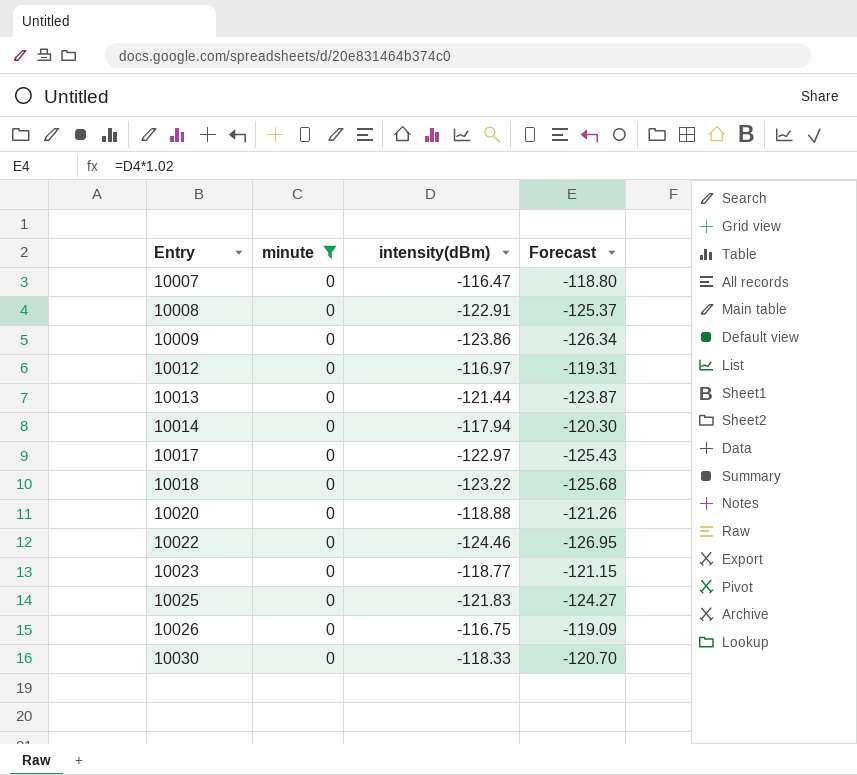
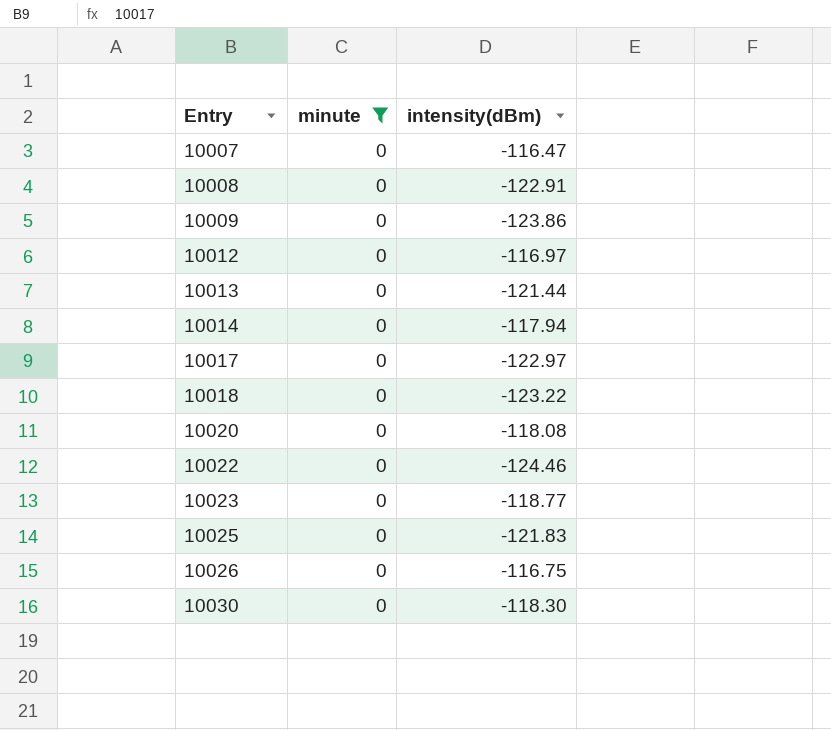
column Forecast | formula: [intensity(dBm)] * 1.02 -> none
10020 | intensity(dBm): -118.88 -> -118.08
10030 | intensity(dBm): -118.33 -> -118.30

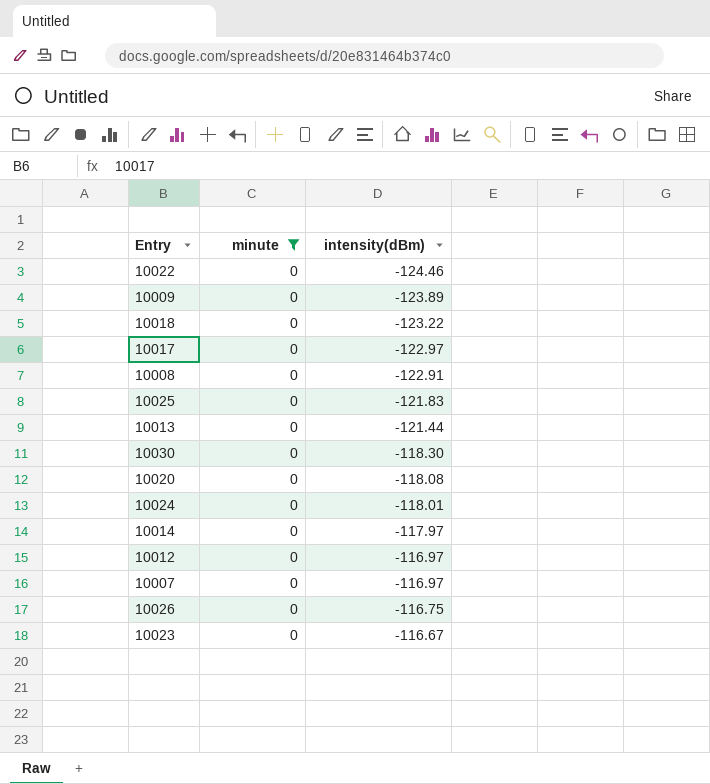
row order: Entry ascending -> intensity(dBm) ascending
10009 | intensity(dBm): -123.86 -> -123.89
row 10024: none -> 0 | -118.01
10014 | intensity(dBm): -117.94 -> -117.97
10007 | intensity(dBm): -116.47 -> -116.97
10023 | intensity(dBm): -118.77 -> -116.67

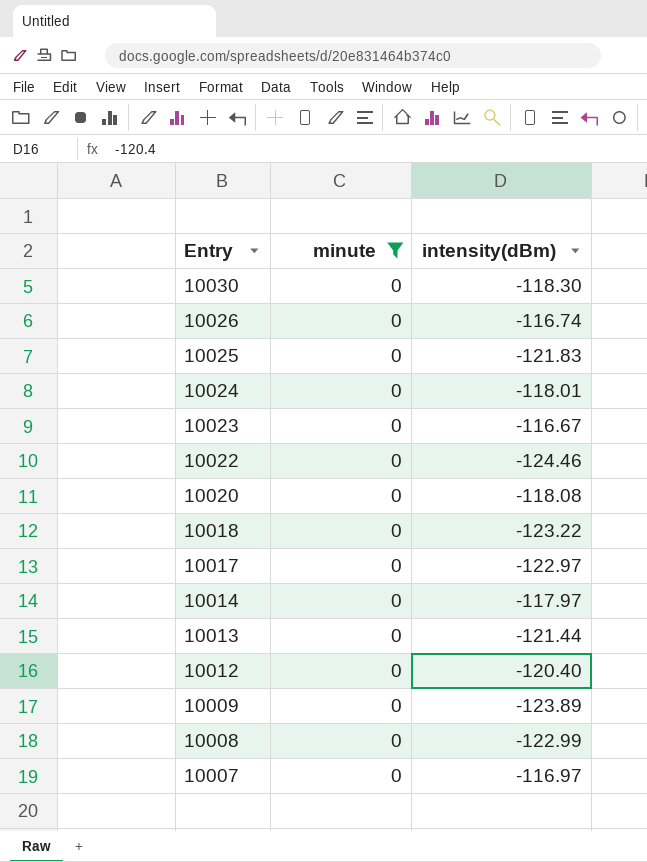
row order: intensity(dBm) ascending -> Entry descending
10026 | intensity(dBm): -116.75 -> -116.74
10012 | intensity(dBm): -116.97 -> -120.40
10008 | intensity(dBm): -122.91 -> -122.99

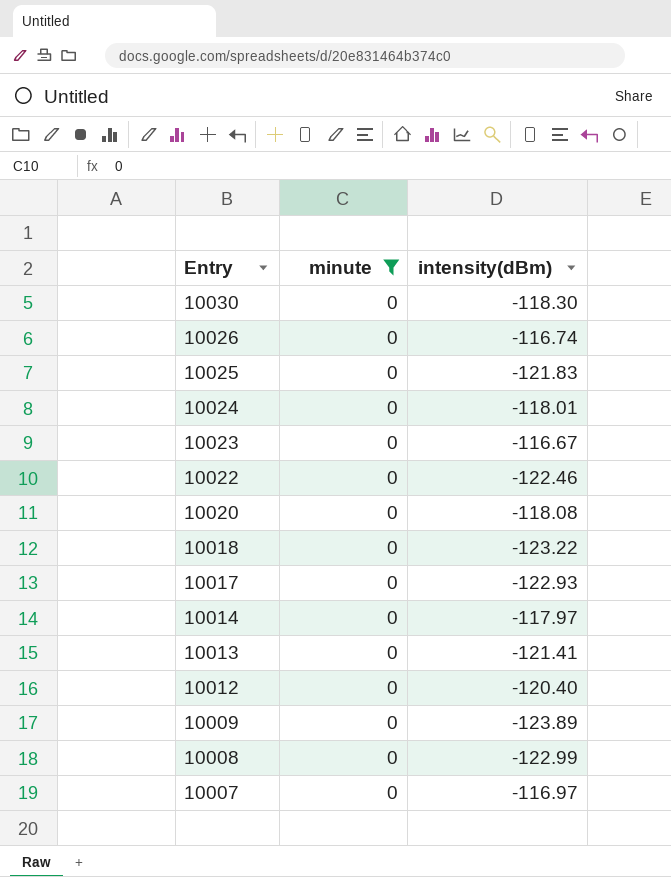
10022 | intensity(dBm): -124.46 -> -122.46
10017 | intensity(dBm): -122.97 -> -122.93
10013 | intensity(dBm): -121.44 -> -121.41

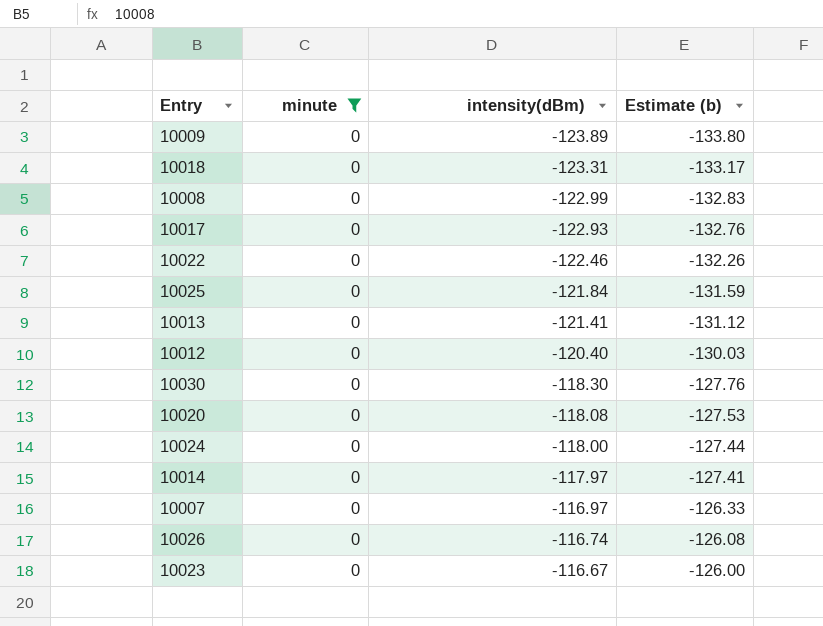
row order: Entry descending -> intensity(dBm) ascending
column Estimate (b) | formula: none -> [intensity(dBm)] * 1.08
10018 | intensity(dBm): -123.22 -> -123.31
10025 | intensity(dBm): -121.83 -> -121.84
10024 | intensity(dBm): -118.01 -> -118.00

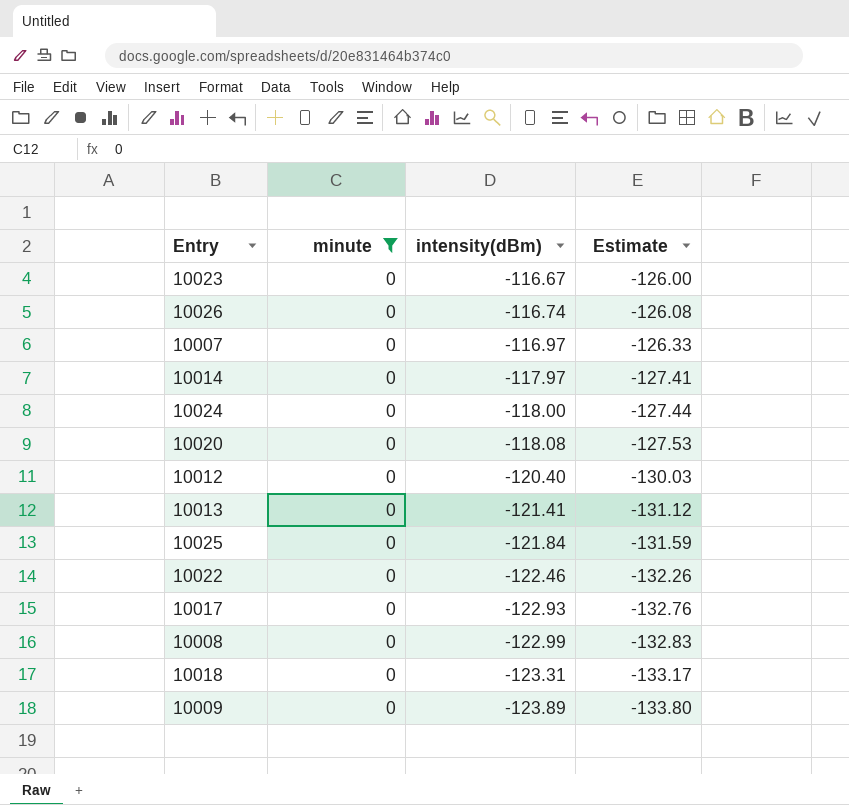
row order: intensity(dBm) ascending -> intensity(dBm) descending
column name: Estimate (b) -> Estimate
row 10030: 0 | -118.30 | -127.76 -> none

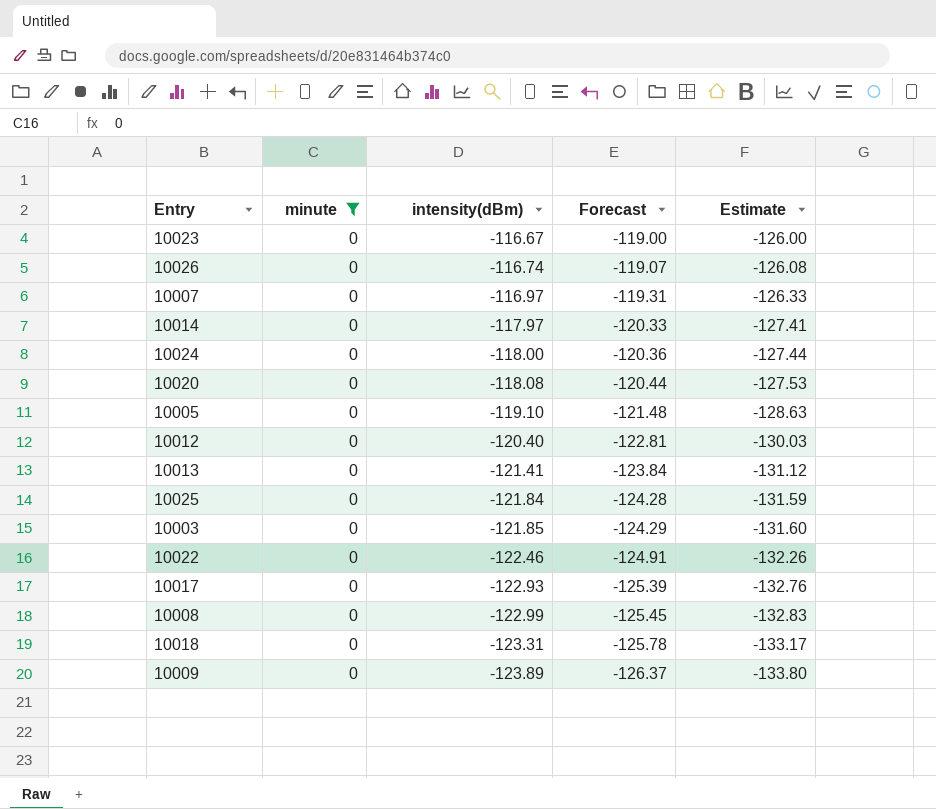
column Forecast | formula: none -> [intensity(dBm)] * 1.02
row 10005: none -> 0 | -119.10 | -121.48 | -128.63
row 10003: none -> 0 | -121.85 | -124.29 | -131.60

